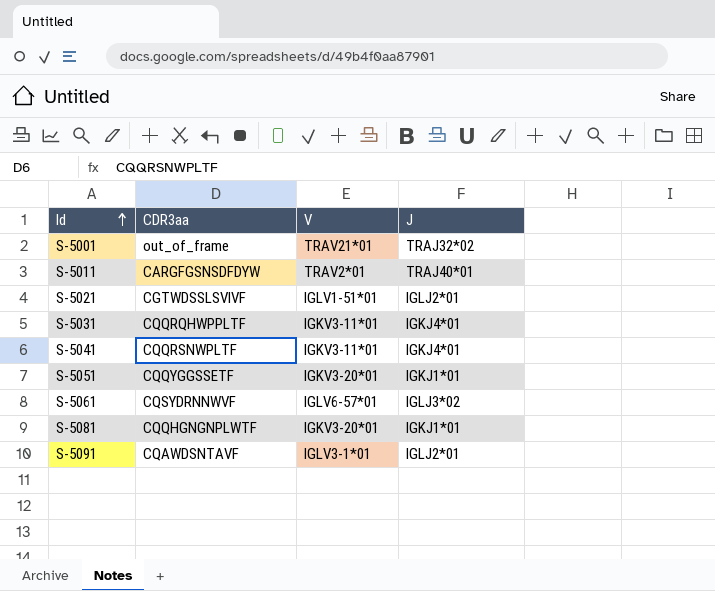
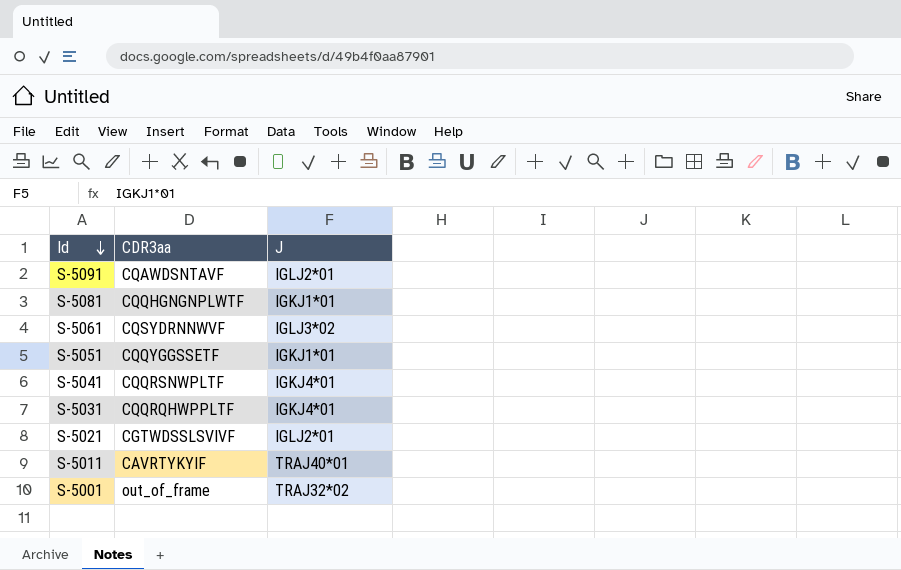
row order: Id ascending -> Id descending
column V | position: 3 -> none
S-5011 | CDR3aa: CARGFGSNSDFDYW -> CAVRTYKYIF

